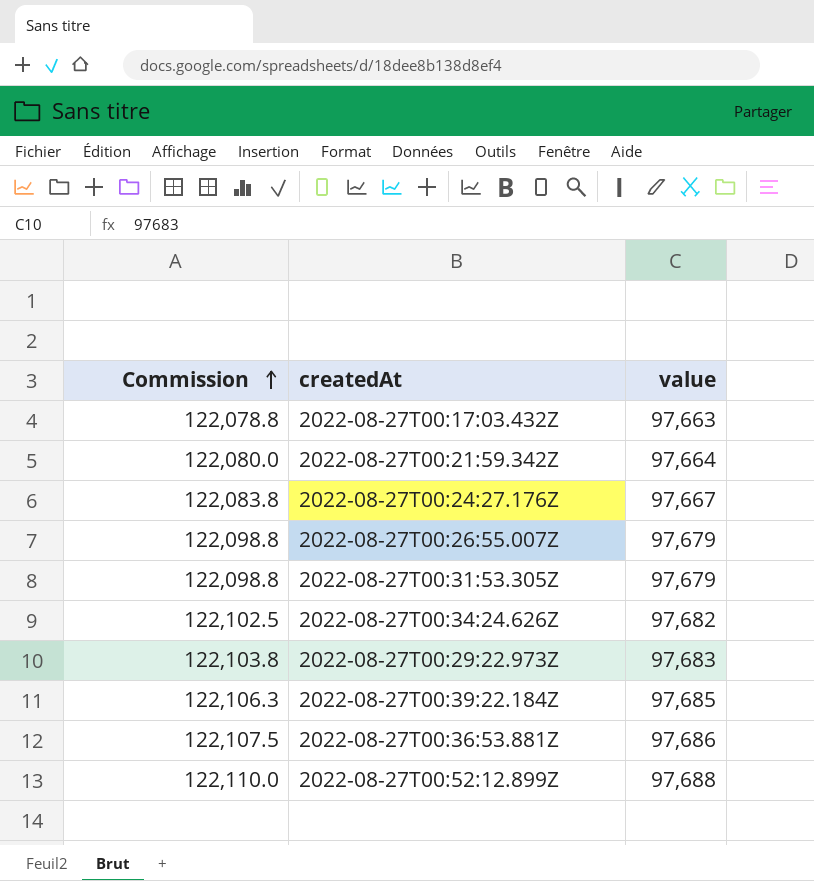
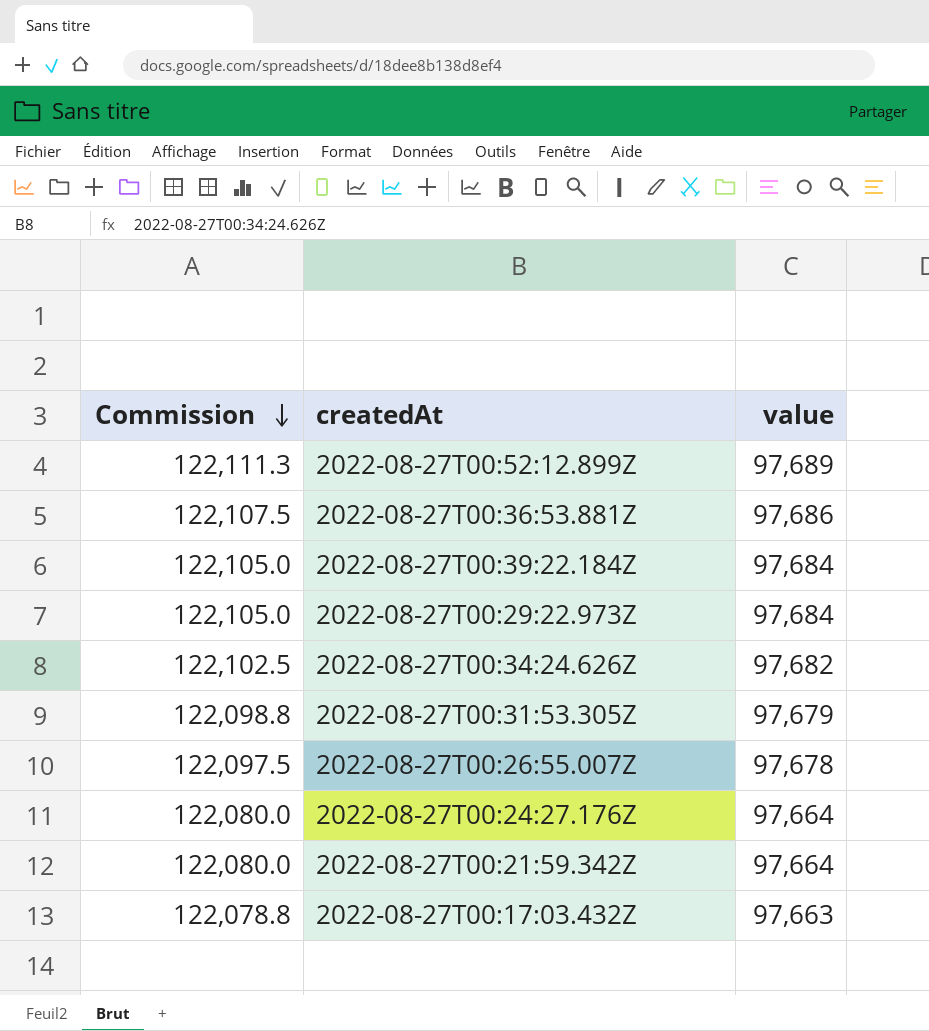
row order: Commission ascending -> Commission descending
2022-08-27T00:52:12.899Z | Commission: 122,110.0 -> 122,111.3
2022-08-27T00:52:12.899Z | value: 97,688 -> 97,689
2022-08-27T00:39:22.184Z | Commission: 122,106.3 -> 122,105.0
2022-08-27T00:39:22.184Z | value: 97,685 -> 97,684
2022-08-27T00:29:22.973Z | Commission: 122,103.8 -> 122,105.0
2022-08-27T00:29:22.973Z | value: 97,683 -> 97,684
2022-08-27T00:26:55.007Z | Commission: 122,098.8 -> 122,097.5
2022-08-27T00:26:55.007Z | value: 97,679 -> 97,678
2022-08-27T00:24:27.176Z | Commission: 122,083.8 -> 122,080.0
2022-08-27T00:24:27.176Z | value: 97,667 -> 97,664

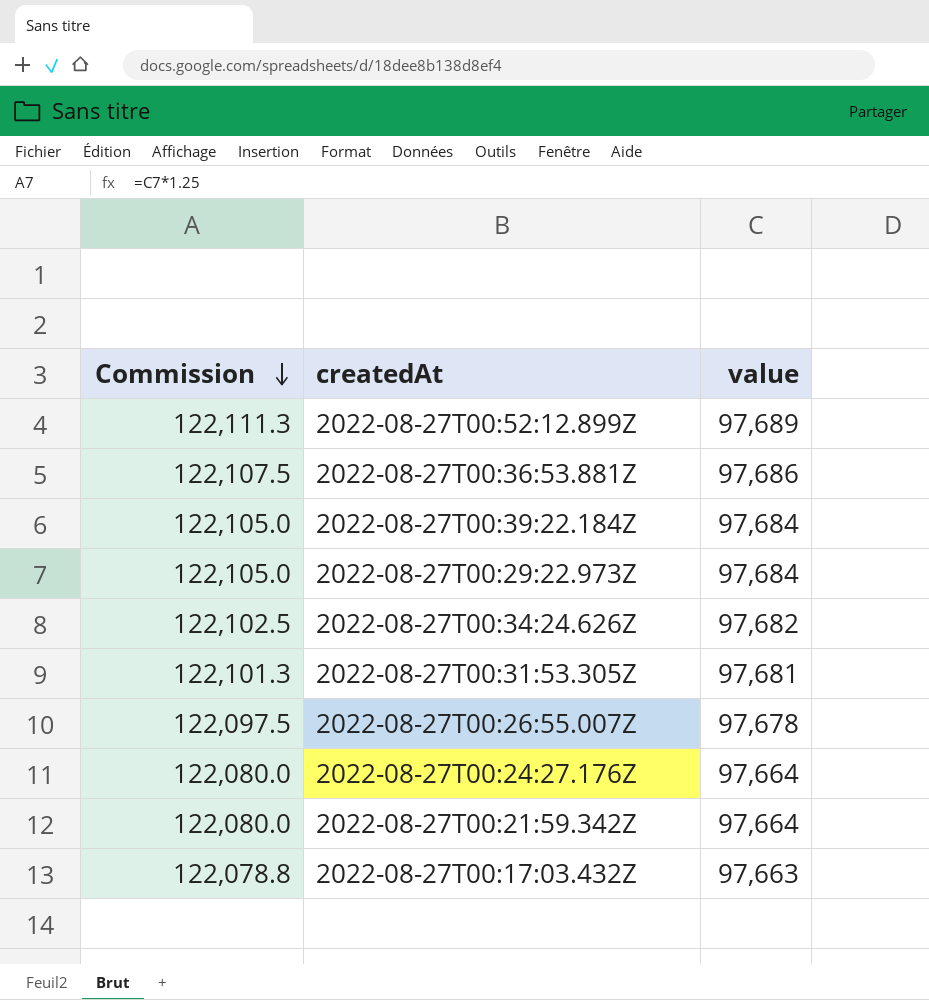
2022-08-27T00:31:53.305Z | Commission: 122,098.8 -> 122,101.3
2022-08-27T00:31:53.305Z | value: 97,679 -> 97,681

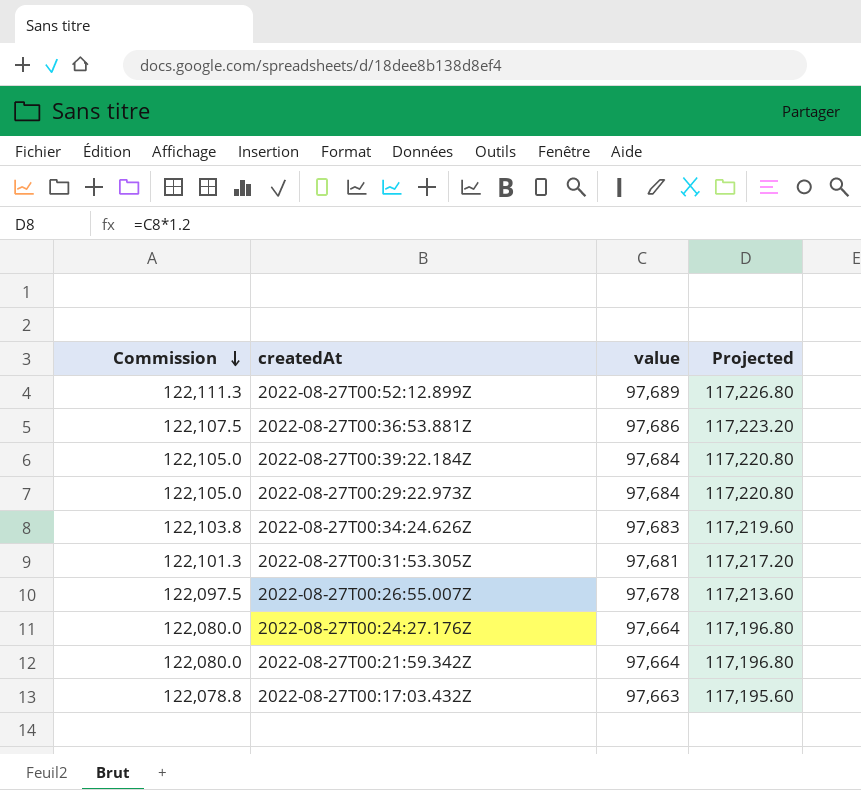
column Projected | formula: none -> [value] * 1.2
2022-08-27T00:34:24.626Z | Commission: 122,102.5 -> 122,103.8
2022-08-27T00:34:24.626Z | value: 97,682 -> 97,683

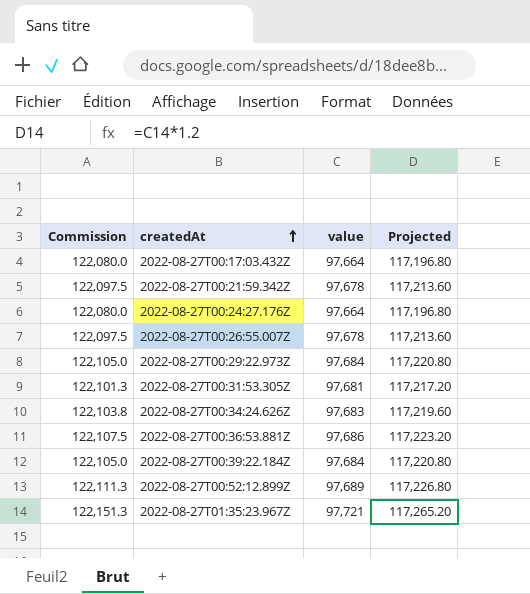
row order: Commission descending -> createdAt ascending
2022-08-27T00:17:03.432Z | Commission: 122,078.8 -> 122,080.0
2022-08-27T00:17:03.432Z | value: 97,663 -> 97,664
2022-08-27T00:17:03.432Z | Projected: 117,195.60 -> 117,196.80
2022-08-27T00:21:59.342Z | Commission: 122,080.0 -> 122,097.5
2022-08-27T00:21:59.342Z | value: 97,664 -> 97,678
2022-08-27T00:21:59.342Z | Projected: 117,196.80 -> 117,213.60
row 2022-08-27T01:35:23.967Z: none -> 122,151.3 | 97,721 | 117,265.20

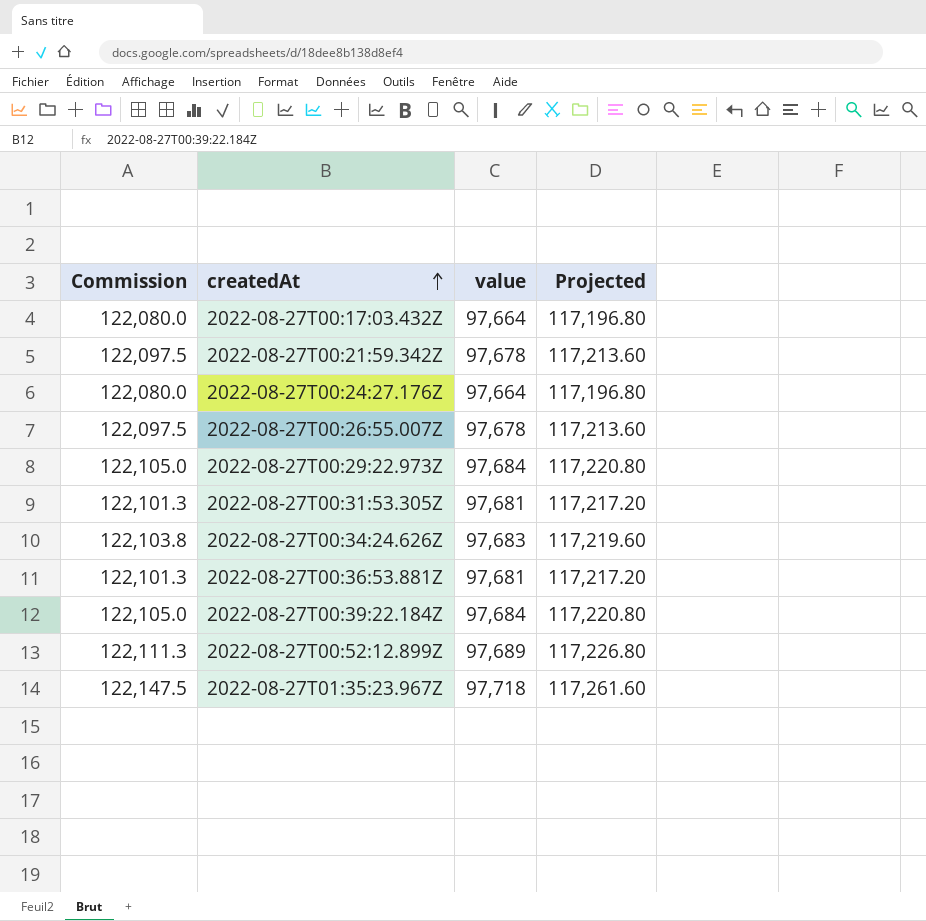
2022-08-27T00:36:53.881Z | Commission: 122,107.5 -> 122,101.3
2022-08-27T00:36:53.881Z | value: 97,686 -> 97,681
2022-08-27T00:36:53.881Z | Projected: 117,223.20 -> 117,217.20
2022-08-27T01:35:23.967Z | Commission: 122,151.3 -> 122,147.5
2022-08-27T01:35:23.967Z | value: 97,721 -> 97,718
2022-08-27T01:35:23.967Z | Projected: 117,265.20 -> 117,261.60

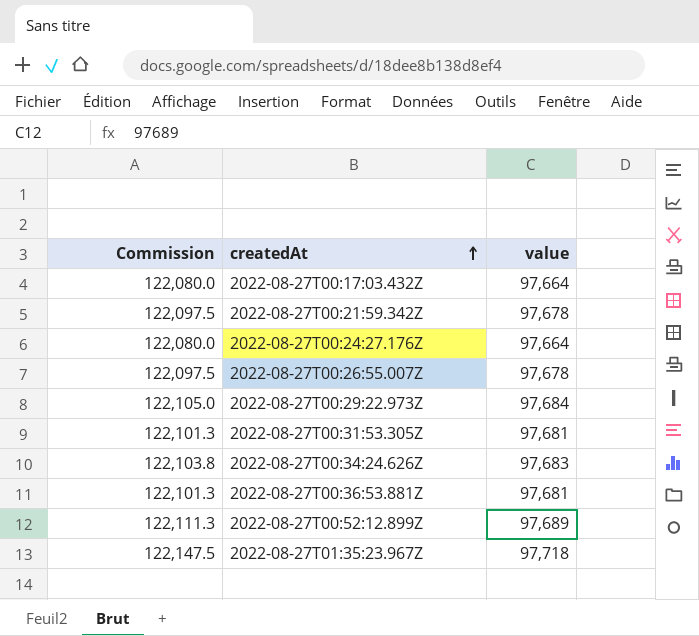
column Projected | formula: [value] * 1.2 -> none
row 2022-08-27T00:39:22.184Z: 122,105.0 | 97,684 | 117,220.80 -> none

